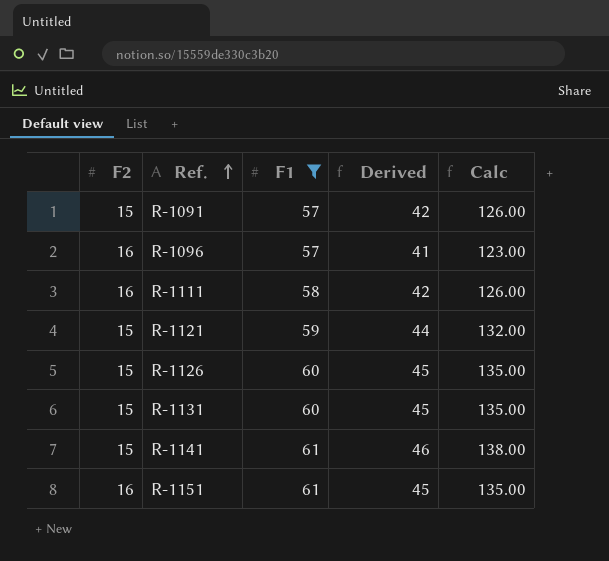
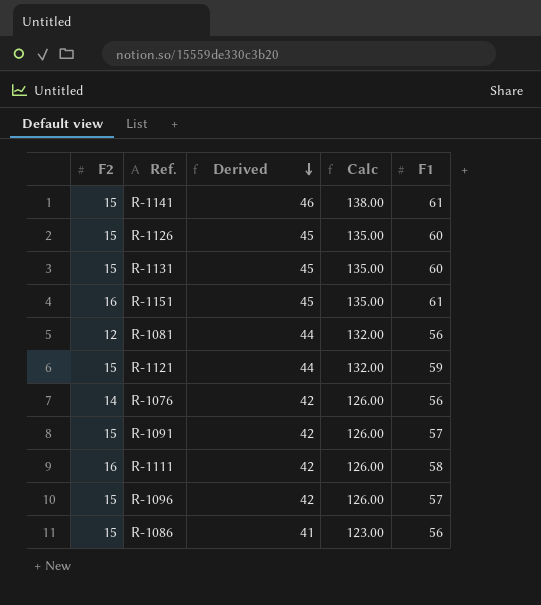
filter: F1 != 56 -> none
row order: Ref. ascending -> Derived descending
column F1 | position: 3 -> 5
R-1096 | F2: 16 -> 15
R-1096 | Derived: 41 -> 42
R-1096 | Calc: 123.00 -> 126.00

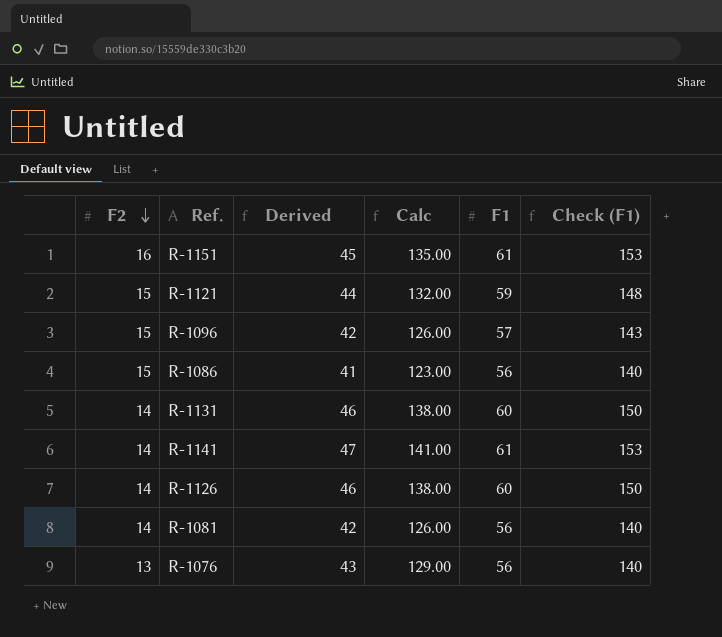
row order: Derived descending -> F2 descending
column Check (F1) | formula: none -> [F1] * 2.5
row R-1091: 15 | 42 | 126.00 | 57 -> none
row R-1111: 16 | 42 | 126.00 | 58 -> none
R-1131 | F2: 15 -> 14
R-1131 | Derived: 45 -> 46
R-1131 | Calc: 135.00 -> 138.00
R-1141 | F2: 15 -> 14
R-1141 | Derived: 46 -> 47
R-1141 | Calc: 138.00 -> 141.00
R-1126 | F2: 15 -> 14
R-1126 | Derived: 45 -> 46
R-1126 | Calc: 135.00 -> 138.00
R-1081 | F2: 12 -> 14
R-1081 | Derived: 44 -> 42
R-1081 | Calc: 132.00 -> 126.00
R-1076 | F2: 14 -> 13
R-1076 | Derived: 42 -> 43
R-1076 | Calc: 126.00 -> 129.00

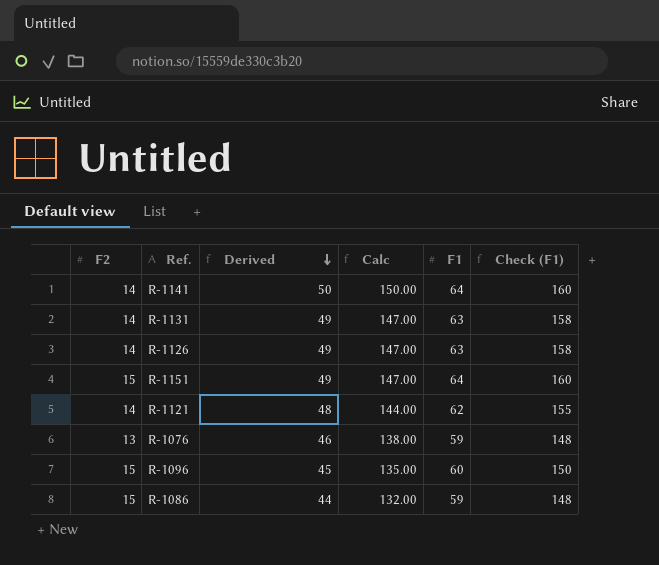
row order: F2 descending -> Derived descending
row R-1081: 14 | 42 | 126.00 | 56 | 140 -> none
R-1141 | Derived: 47 -> 50
R-1141 | Calc: 141.00 -> 150.00
R-1141 | F1: 61 -> 64
R-1141 | Check (F1): 153 -> 160
R-1131 | Derived: 46 -> 49
R-1131 | Calc: 138.00 -> 147.00
R-1131 | F1: 60 -> 63
R-1131 | Check (F1): 150 -> 158
R-1126 | Derived: 46 -> 49
R-1126 | Calc: 138.00 -> 147.00
R-1126 | F1: 60 -> 63
R-1126 | Check (F1): 150 -> 158
R-1151 | F2: 16 -> 15
R-1151 | Derived: 45 -> 49
R-1151 | Calc: 135.00 -> 147.00
R-1151 | F1: 61 -> 64
R-1151 | Check (F1): 153 -> 160
R-1121 | F2: 15 -> 14
R-1121 | Derived: 44 -> 48
R-1121 | Calc: 132.00 -> 144.00
R-1121 | F1: 59 -> 62
R-1121 | Check (F1): 148 -> 155
R-1076 | Derived: 43 -> 46
R-1076 | Calc: 129.00 -> 138.00
R-1076 | F1: 56 -> 59
R-1076 | Check (F1): 140 -> 148
R-1096 | Derived: 42 -> 45
R-1096 | Calc: 126.00 -> 135.00
R-1096 | F1: 57 -> 60
R-1096 | Check (F1): 143 -> 150
R-1086 | Derived: 41 -> 44
R-1086 | Calc: 123.00 -> 132.00
R-1086 | F1: 56 -> 59
R-1086 | Check (F1): 140 -> 148

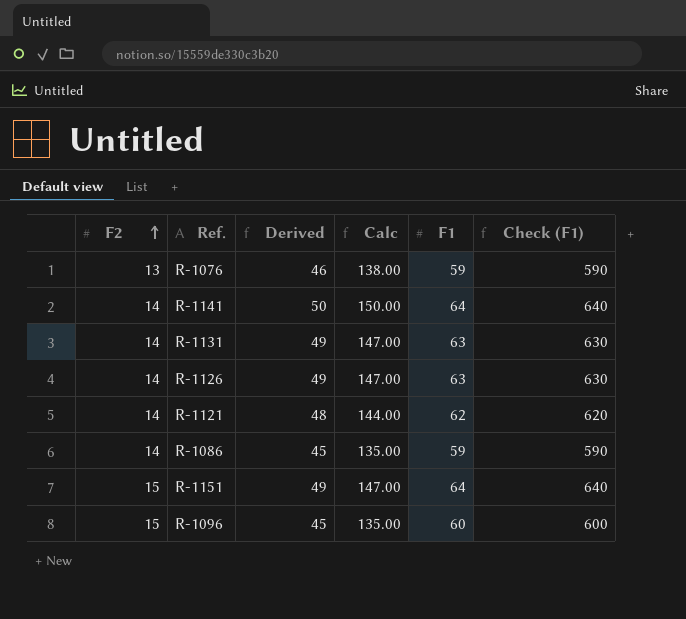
row order: Derived descending -> F2 ascending
column Check (F1) | formula: [F1] * 2.5 -> [F1] * 10
R-1086 | F2: 15 -> 14
R-1086 | Derived: 44 -> 45
R-1086 | Calc: 132.00 -> 135.00

